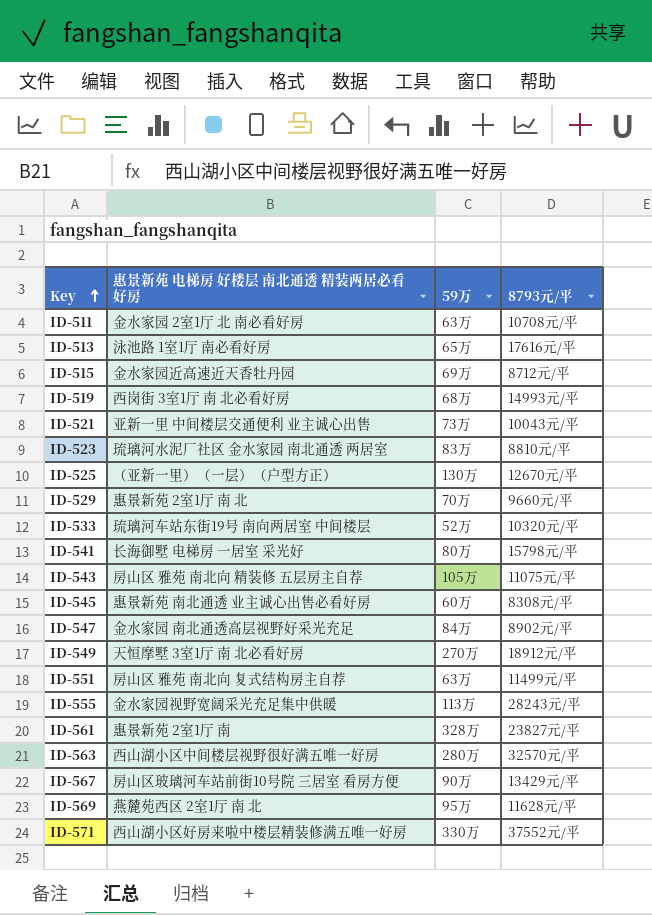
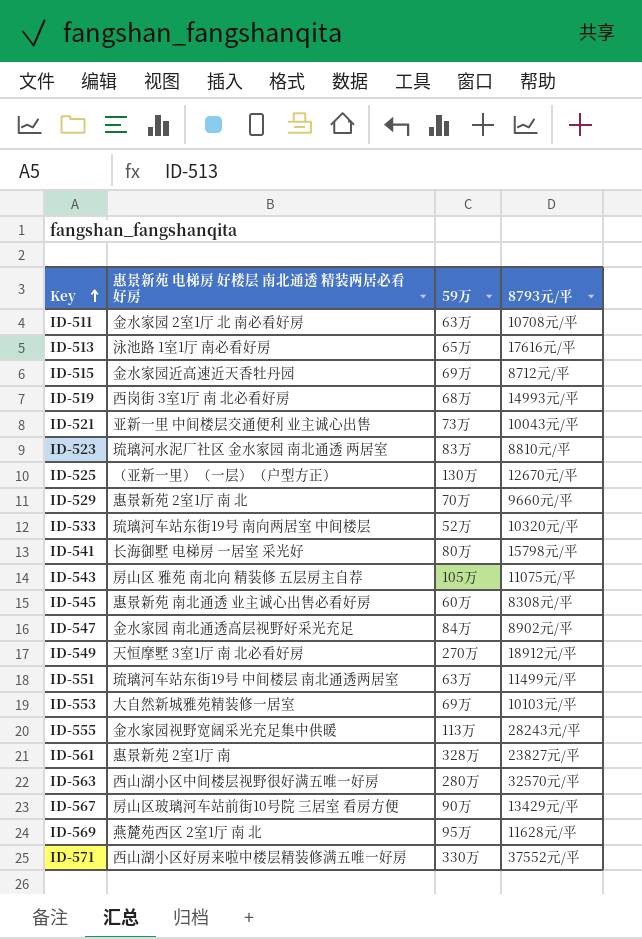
ID-551 | 惠景新苑 电梯房 好楼层 南北通透 精装两居必看好房: 房山区 雅苑 南北向 复式结构房主自荐 -> 琉璃河车站东街19号 中间楼层 南北通透两居室
row ID-553: none -> 大自然新城雅苑精装修一居室 | 69万 | 10103元/平

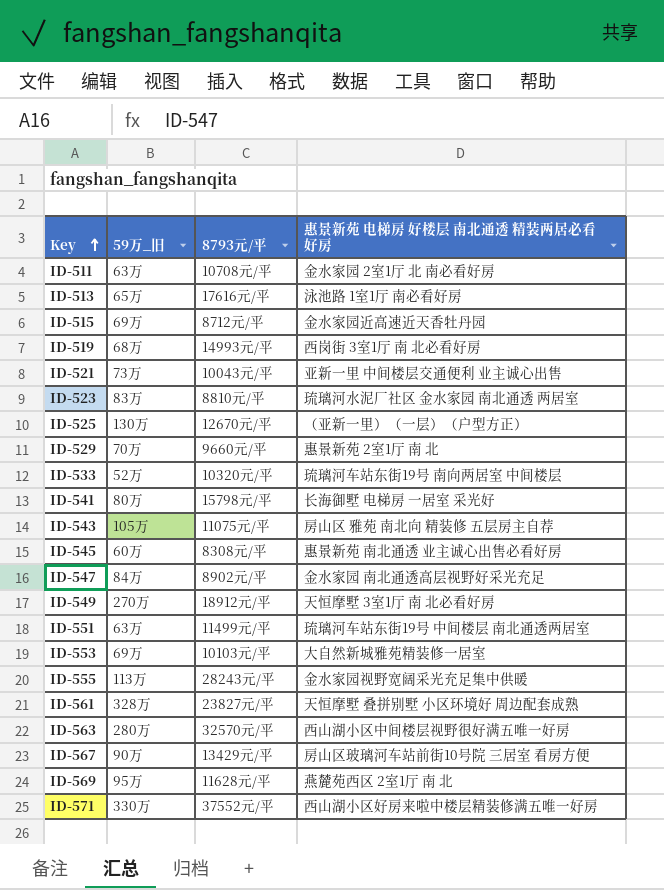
column name: 59万 -> 59万_旧
column 惠景新苑 电梯房 好楼层 南北通透 精装两居必看好房 | position: 2 -> 4
ID-561 | 惠景新苑 电梯房 好楼层 南北通透 精装两居必看好房: 惠景新苑 2室1厅 南 -> 天恒摩墅 叠拼别墅 小区环境好 周边配套成熟

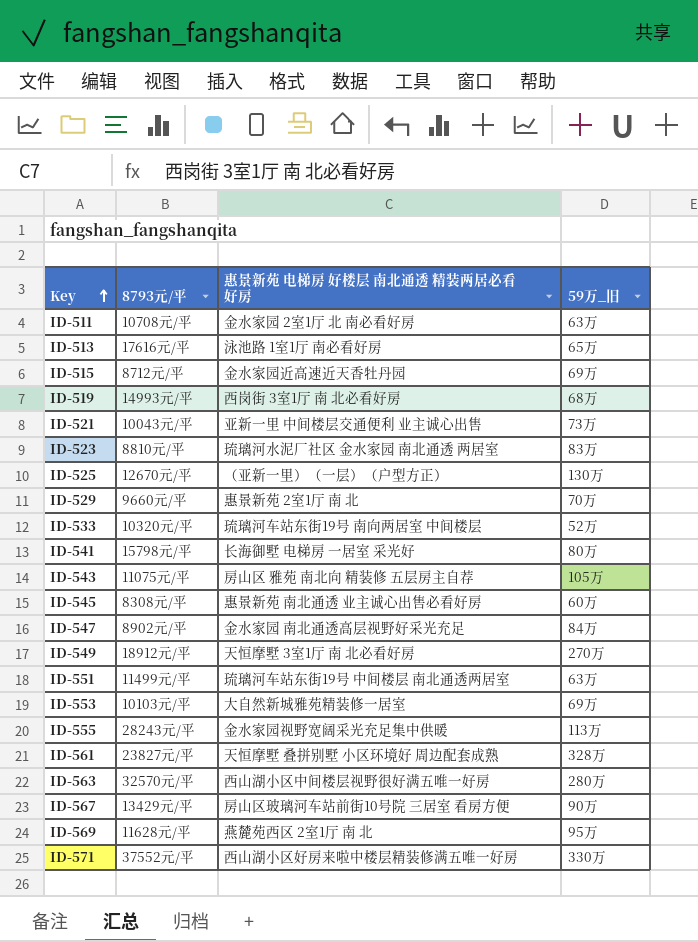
column 59万_旧 | position: 2 -> 4

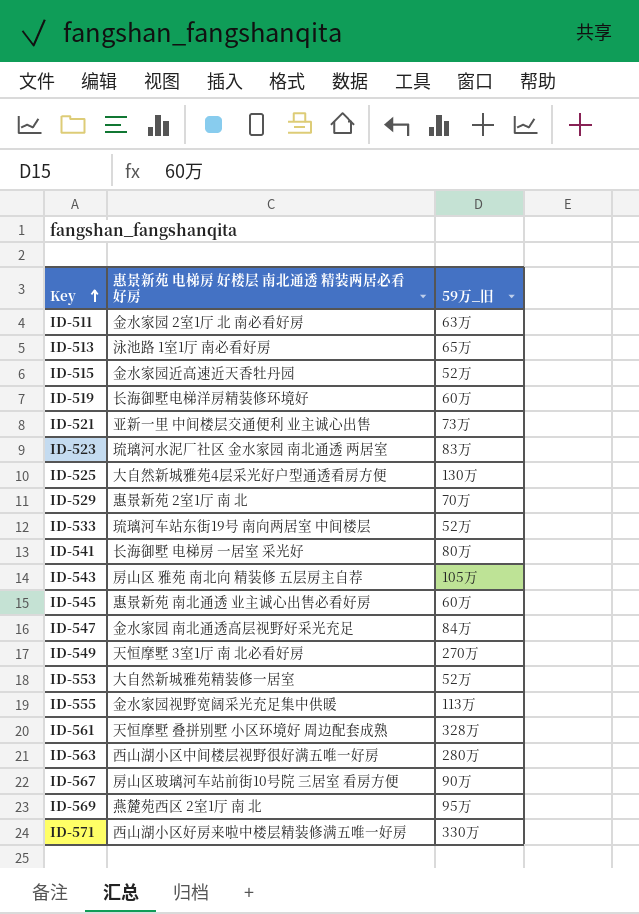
column 8793元/平 | position: 2 -> none
row ID-551: 11499元/平 | 琉璃河车站东街19号 中间楼层 南北通透两居室 | 63万 -> none
ID-515 | 59万_旧: 69万 -> 52万
ID-519 | 惠景新苑 电梯房 好楼层 南北通透 精装两居必看好房: 西岗街 3室1厅 南 北必看好房 -> 长海御墅电梯洋房精装修环境好
ID-519 | 59万_旧: 68万 -> 60万
ID-525 | 惠景新苑 电梯房 好楼层 南北通透 精装两居必看好房: （亚新一里）（一层）（户型方正） -> 大自然新城雅苑4层采光好户型通透看房方便
ID-553 | 59万_旧: 69万 -> 52万

